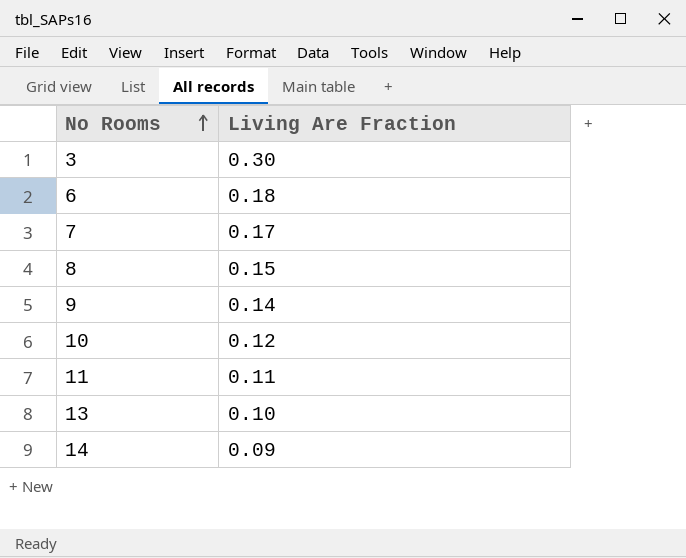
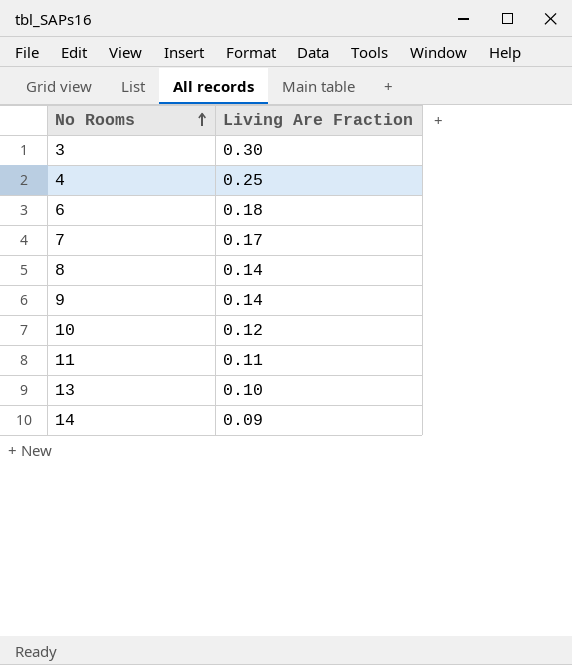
row 4: none -> 0.25
8 | Living Are Fraction: 0.15 -> 0.14

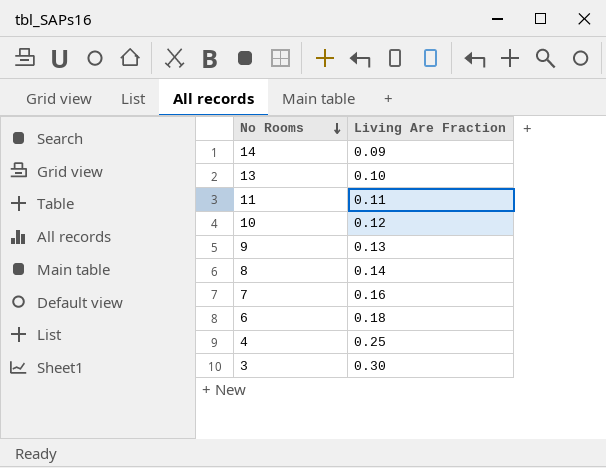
row order: No Rooms ascending -> No Rooms descending
9 | Living Are Fraction: 0.14 -> 0.13
7 | Living Are Fraction: 0.17 -> 0.16

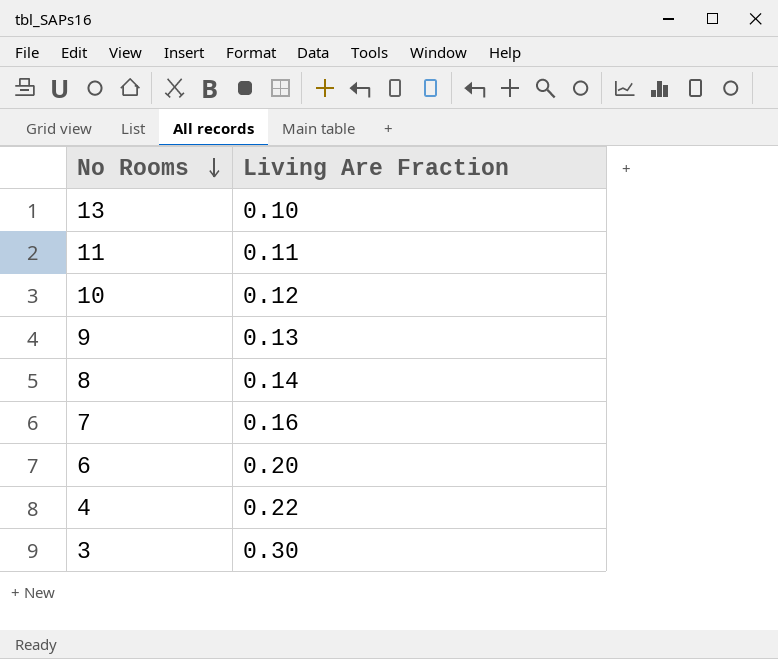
row 14: 0.09 -> none
6 | Living Are Fraction: 0.18 -> 0.20
4 | Living Are Fraction: 0.25 -> 0.22

